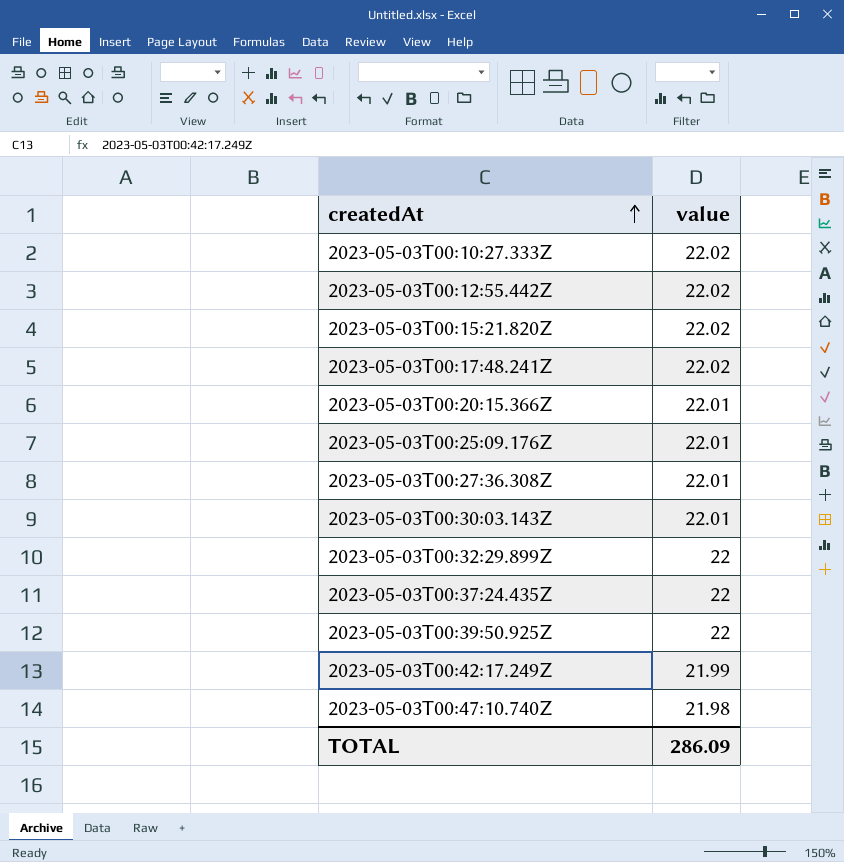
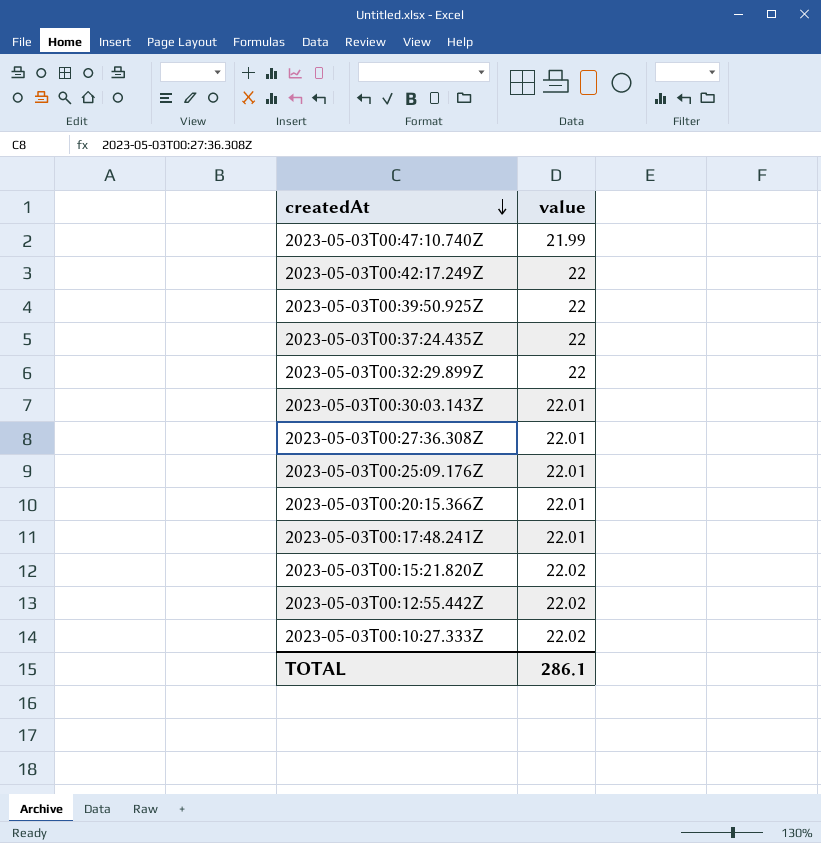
row order: createdAt ascending -> createdAt descending
2023-05-03T00:47:10.740Z | value: 21.98 -> 21.99
2023-05-03T00:42:17.249Z | value: 21.99 -> 22
2023-05-03T00:17:48.241Z | value: 22.02 -> 22.01
TOTAL | value: 286.09 -> 286.1

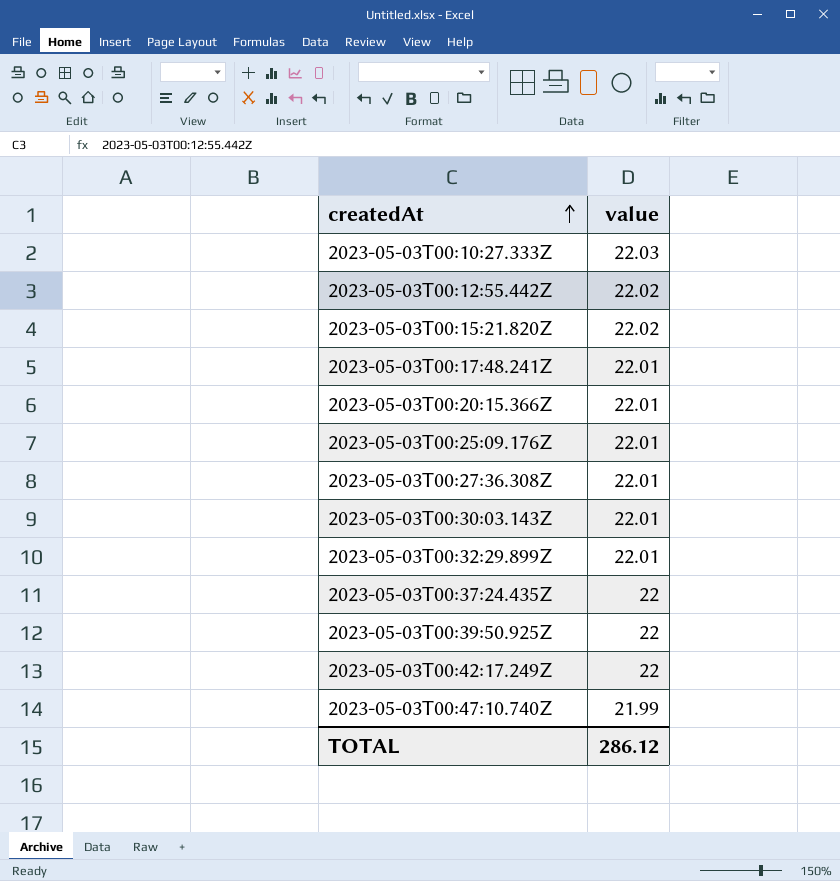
row order: createdAt descending -> createdAt ascending
2023-05-03T00:10:27.333Z | value: 22.02 -> 22.03
2023-05-03T00:32:29.899Z | value: 22 -> 22.01
TOTAL | value: 286.1 -> 286.12

